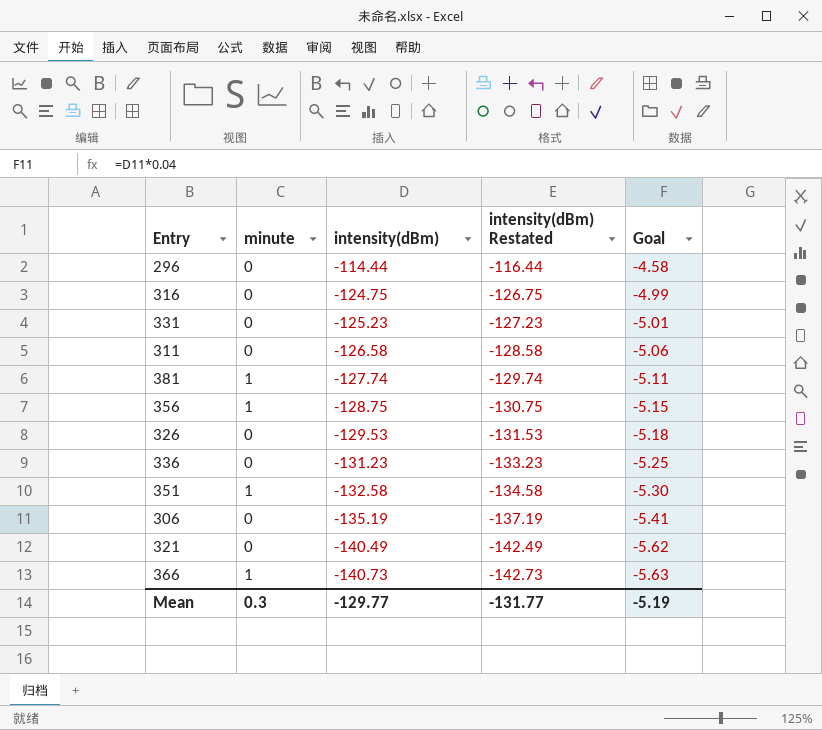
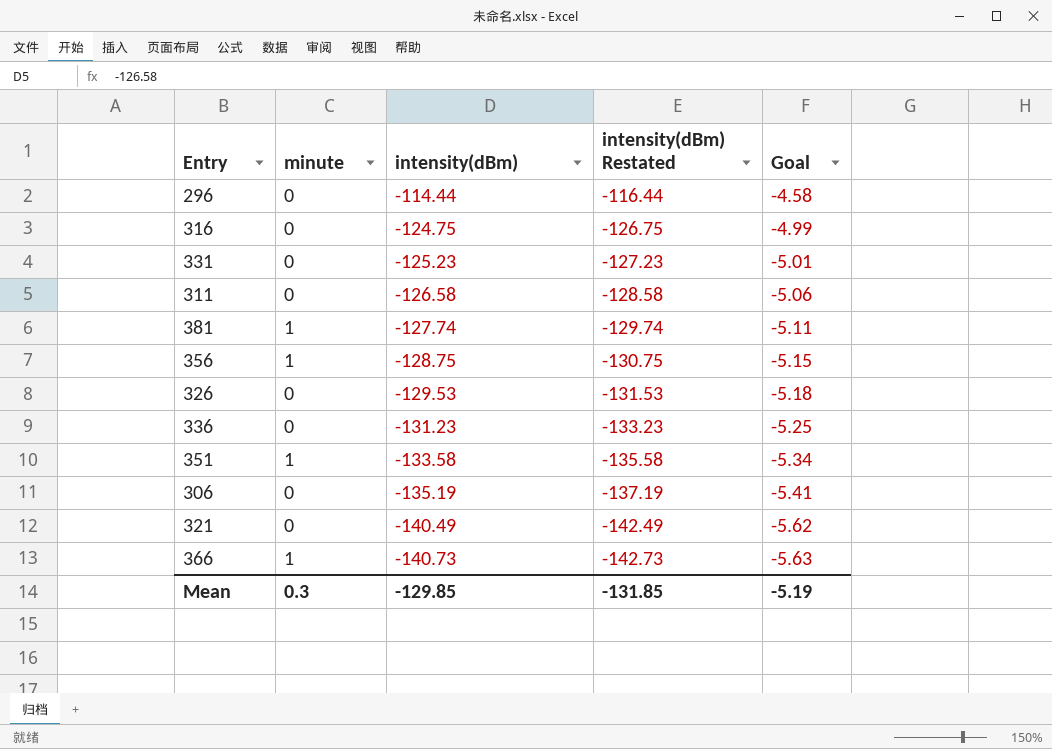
351 | intensity(dBm): -132.58 -> -133.58
351 | intensity(dBm) Restated: -134.58 -> -135.58
351 | Goal: -5.30 -> -5.34
Mean | intensity(dBm): -129.77 -> -129.85
Mean | intensity(dBm) Restated: -131.77 -> -131.85

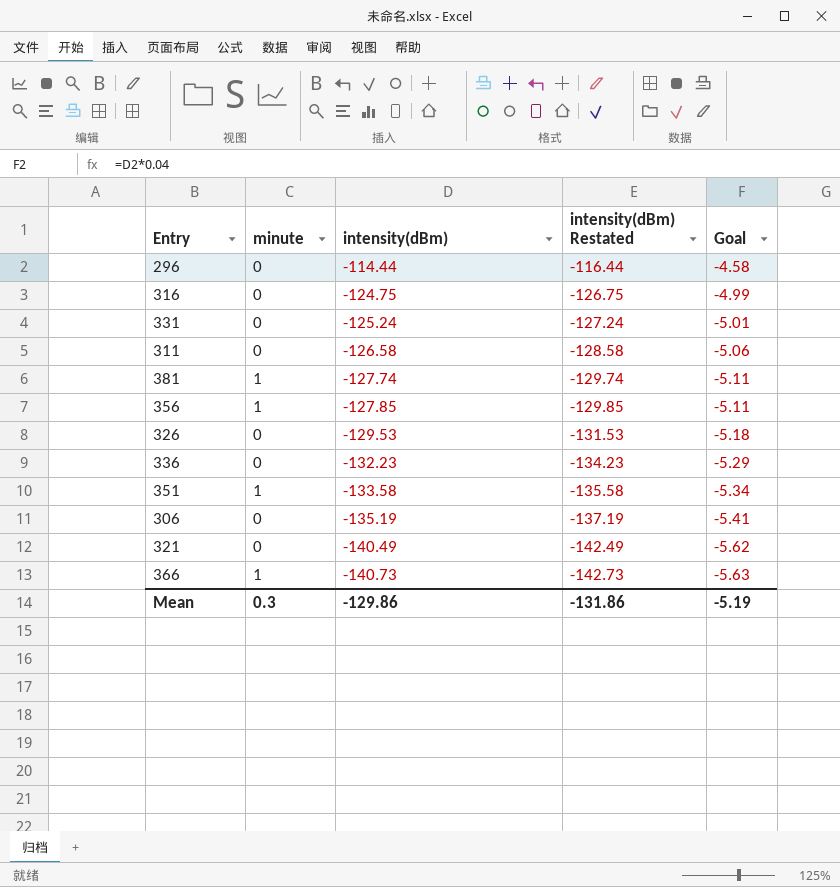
331 | intensity(dBm): -125.23 -> -125.24
331 | intensity(dBm) Restated: -127.23 -> -127.24
356 | intensity(dBm): -128.75 -> -127.85
356 | intensity(dBm) Restated: -130.75 -> -129.85
356 | Goal: -5.15 -> -5.11
336 | intensity(dBm): -131.23 -> -132.23
336 | intensity(dBm) Restated: -133.23 -> -134.23
336 | Goal: -5.25 -> -5.29
Mean | intensity(dBm): -129.85 -> -129.86
Mean | intensity(dBm) Restated: -131.85 -> -131.86

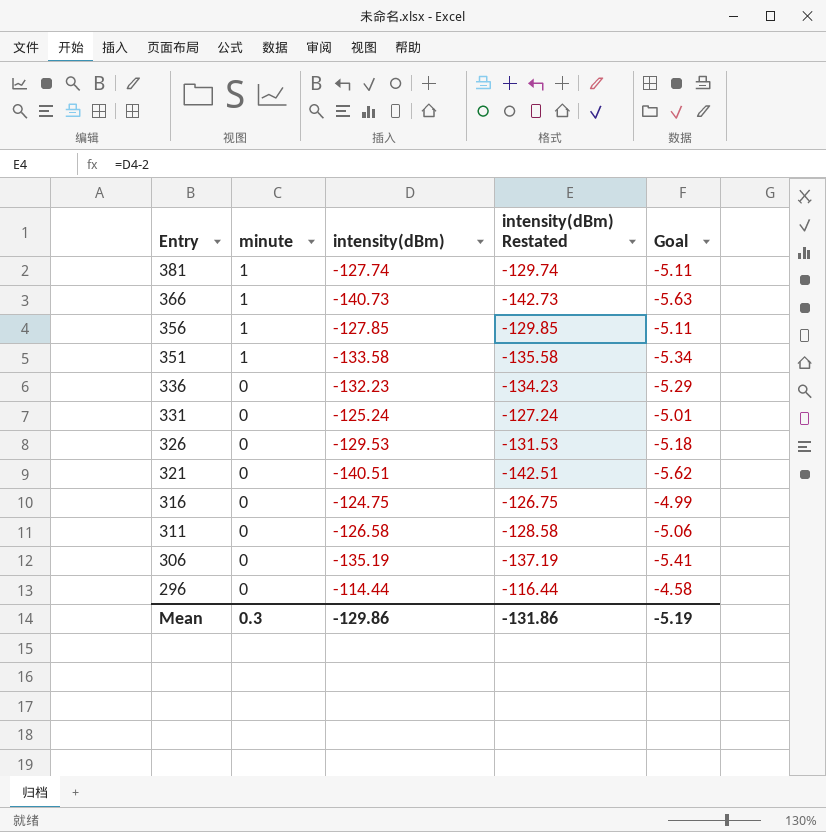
row order: intensity(dBm) descending -> Entry descending
321 | intensity(dBm): -140.49 -> -140.51
321 | intensity(dBm) Restated: -142.49 -> -142.51

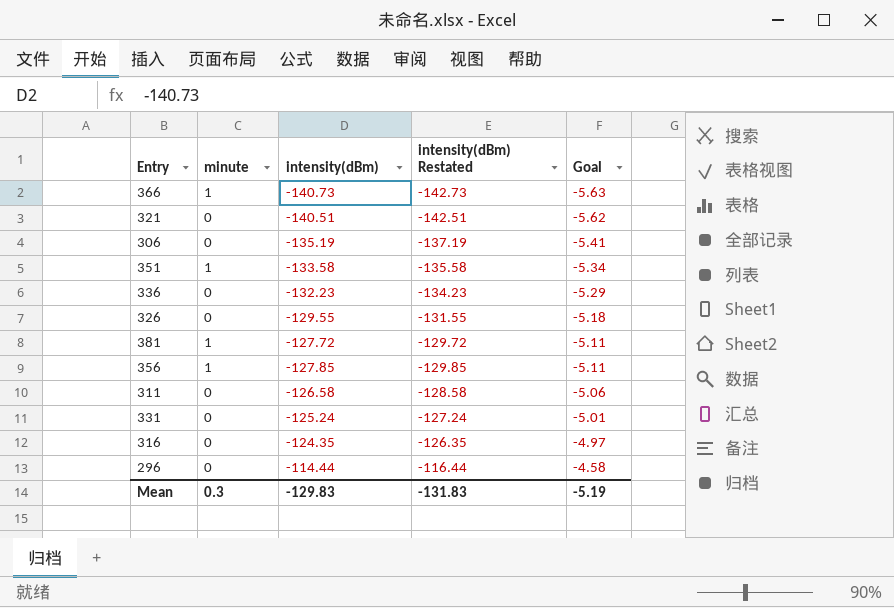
row order: Entry descending -> Goal ascending
326 | intensity(dBm): -129.53 -> -129.55
326 | intensity(dBm) Restated: -131.53 -> -131.55
381 | intensity(dBm): -127.74 -> -127.72
381 | intensity(dBm) Restated: -129.74 -> -129.72
316 | intensity(dBm): -124.75 -> -124.35
316 | intensity(dBm) Restated: -126.75 -> -126.35
316 | Goal: -4.99 -> -4.97
Mean | intensity(dBm): -129.86 -> -129.83
Mean | intensity(dBm) Restated: -131.86 -> -131.83

